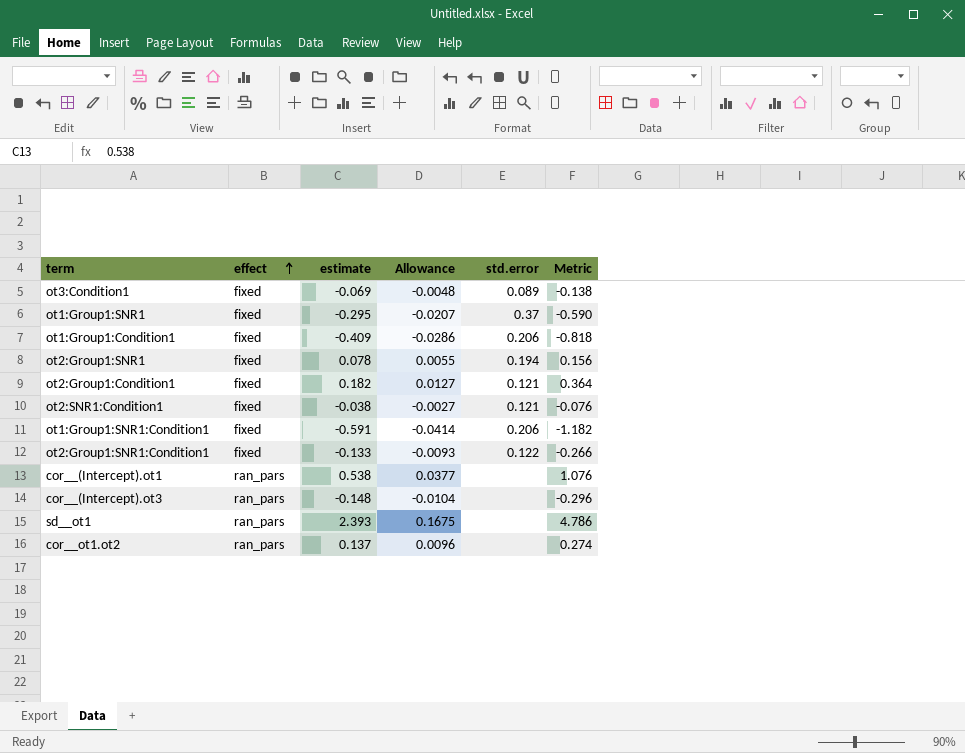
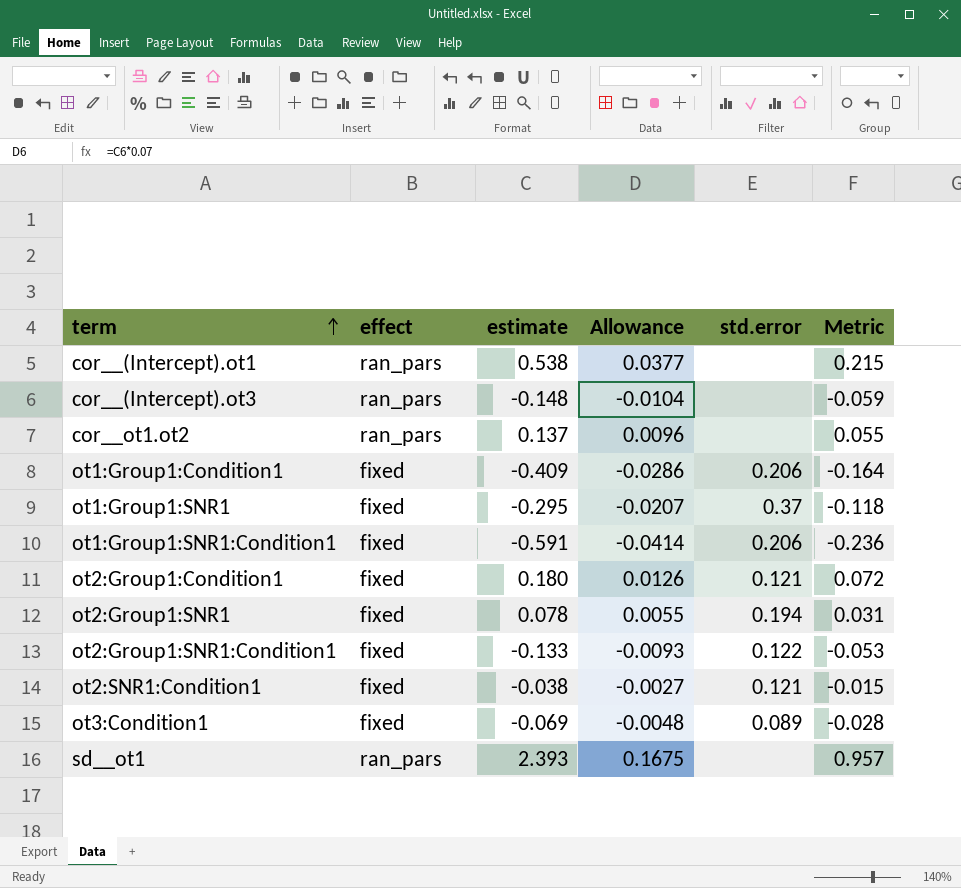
row order: effect ascending -> term ascending
column Metric | formula: [estimate] * 2 -> [estimate] * 0.4
ot2:Group1:Condition1 | estimate: 0.182 -> 0.180
ot2:Group1:Condition1 | Allowance: 0.0127 -> 0.0126

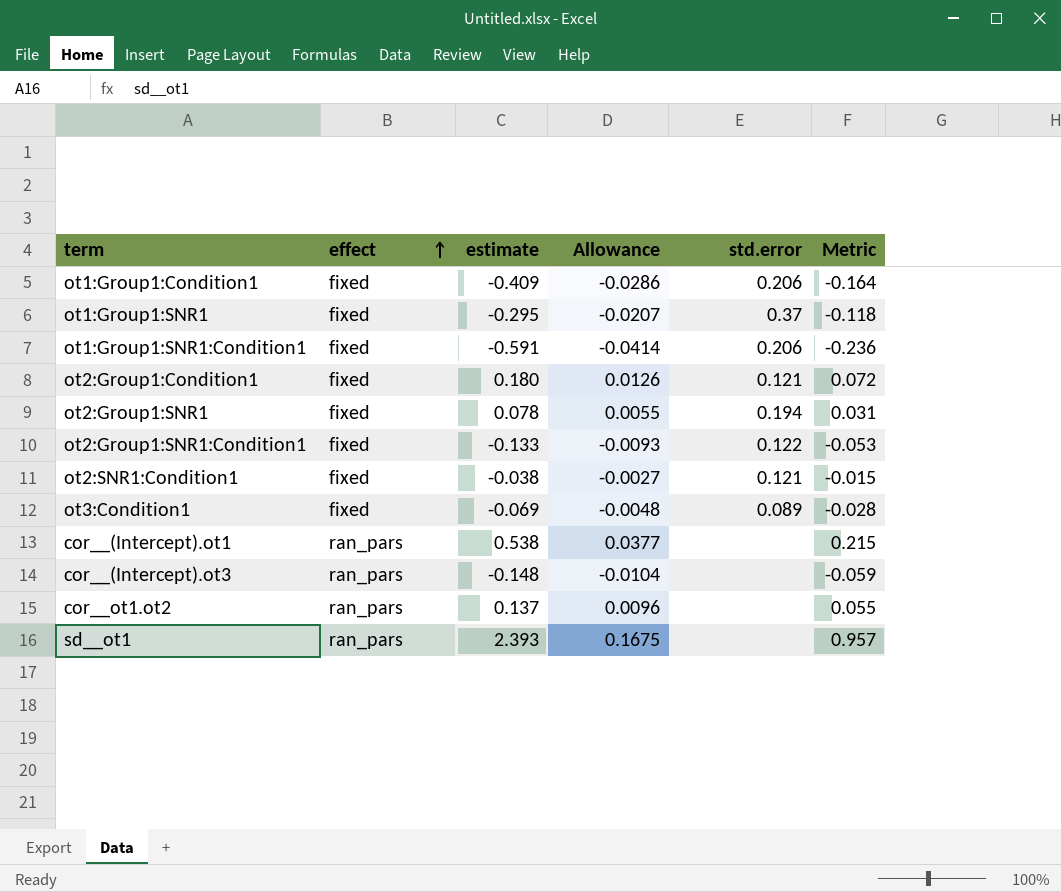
row order: term ascending -> effect ascending

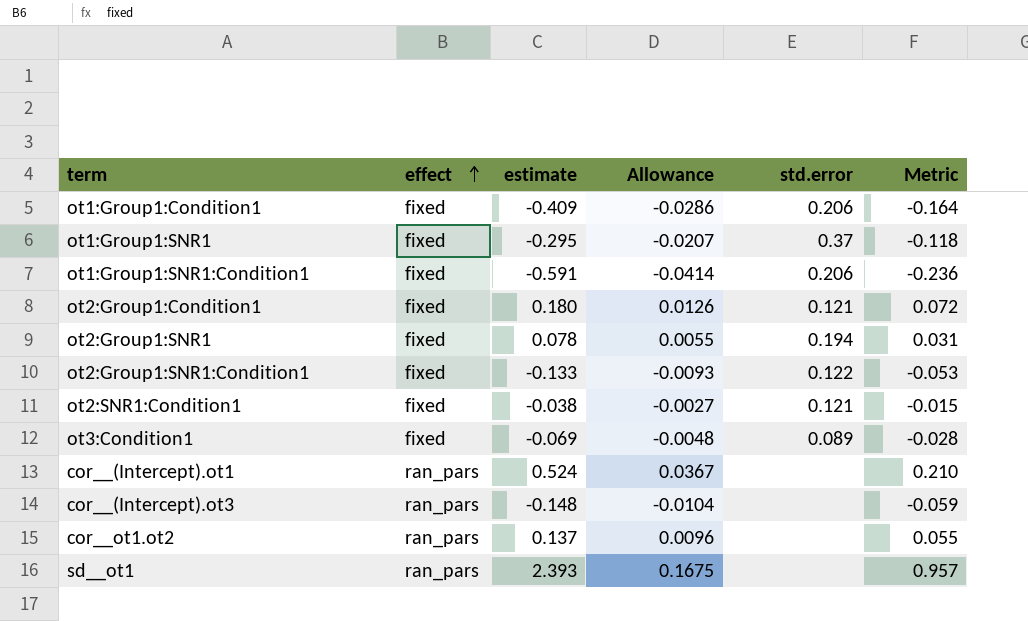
cor__(Intercept).ot1 | estimate: 0.538 -> 0.524
cor__(Intercept).ot1 | Allowance: 0.0377 -> 0.0367
cor__(Intercept).ot1 | Metric: 0.215 -> 0.210

